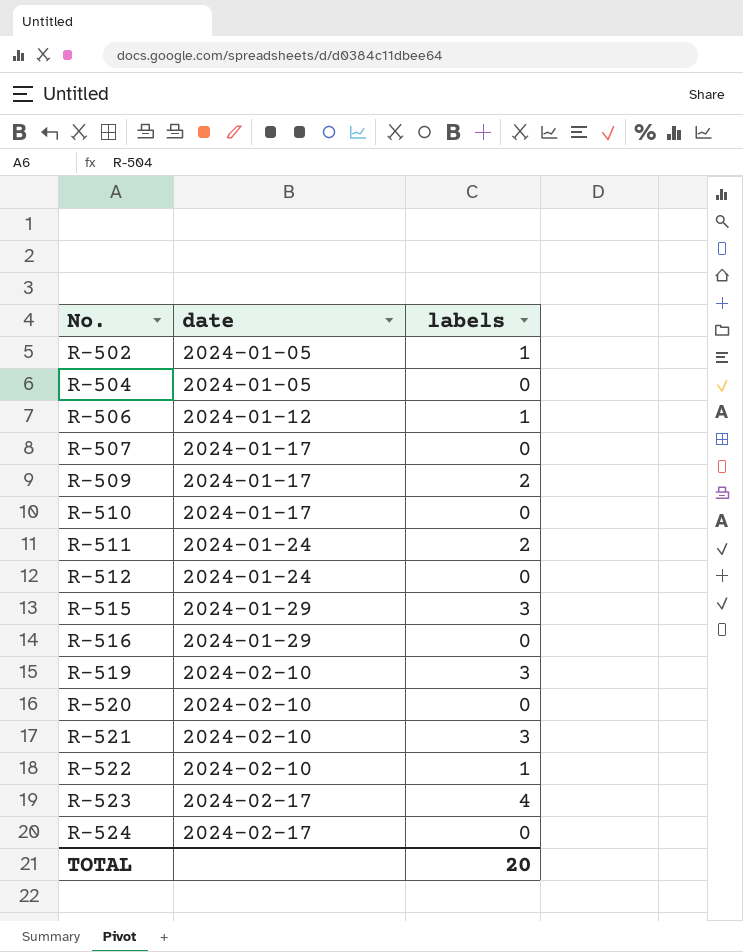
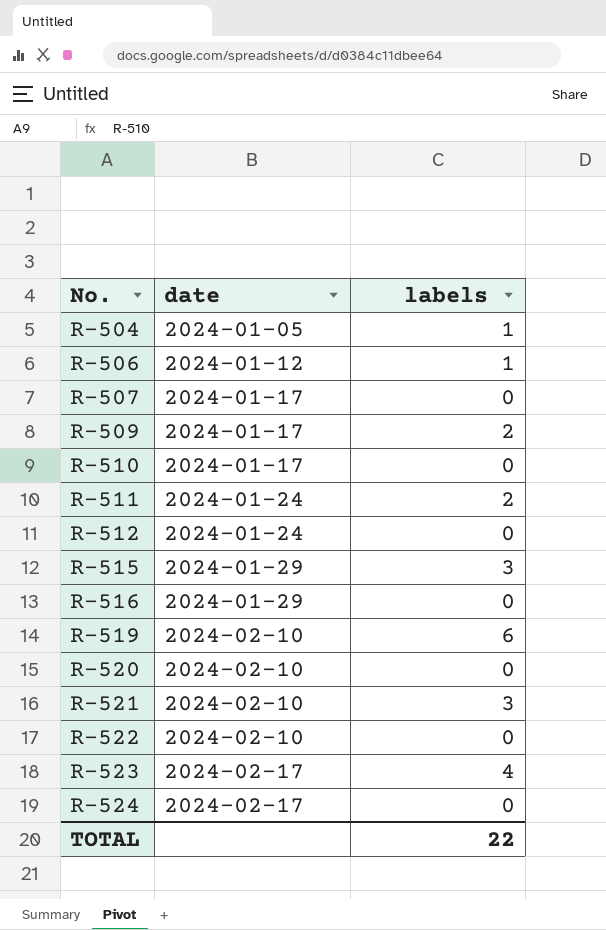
row R-502: 2024-01-05 | 1 -> none
R-504 | labels: 0 -> 1
R-519 | labels: 3 -> 6
R-522 | labels: 1 -> 0
TOTAL | labels: 20 -> 22

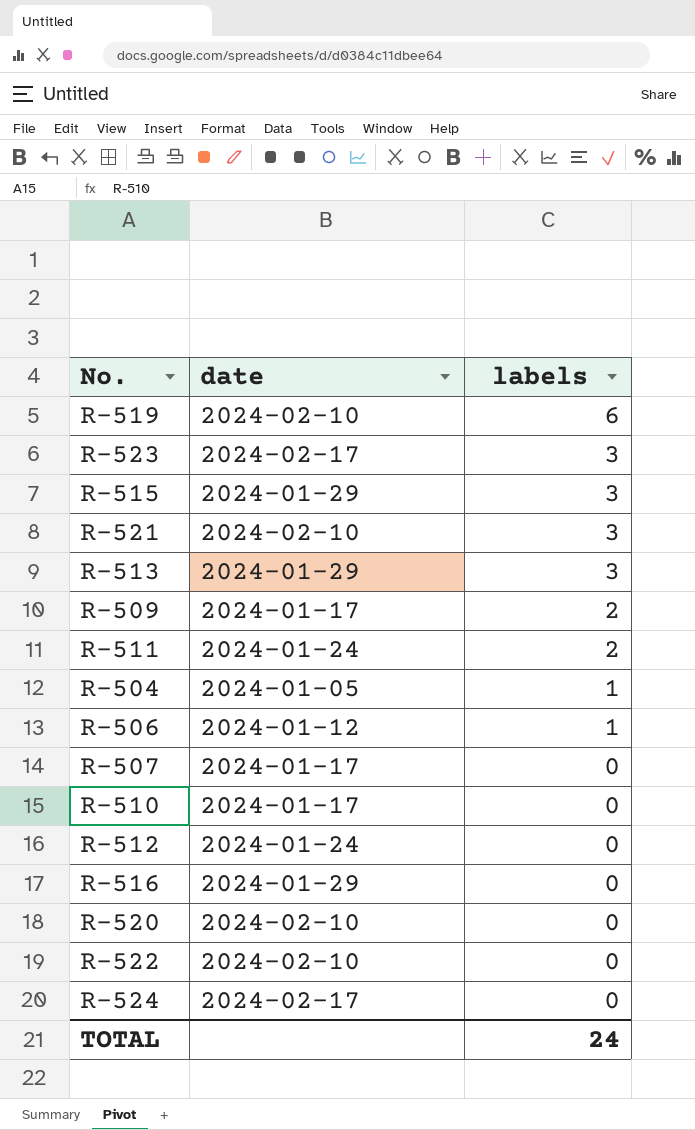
row order: No. ascending -> labels descending
R-523 | labels: 4 -> 3
row R-513: none -> 2024-01-29 | 3
TOTAL | labels: 22 -> 24

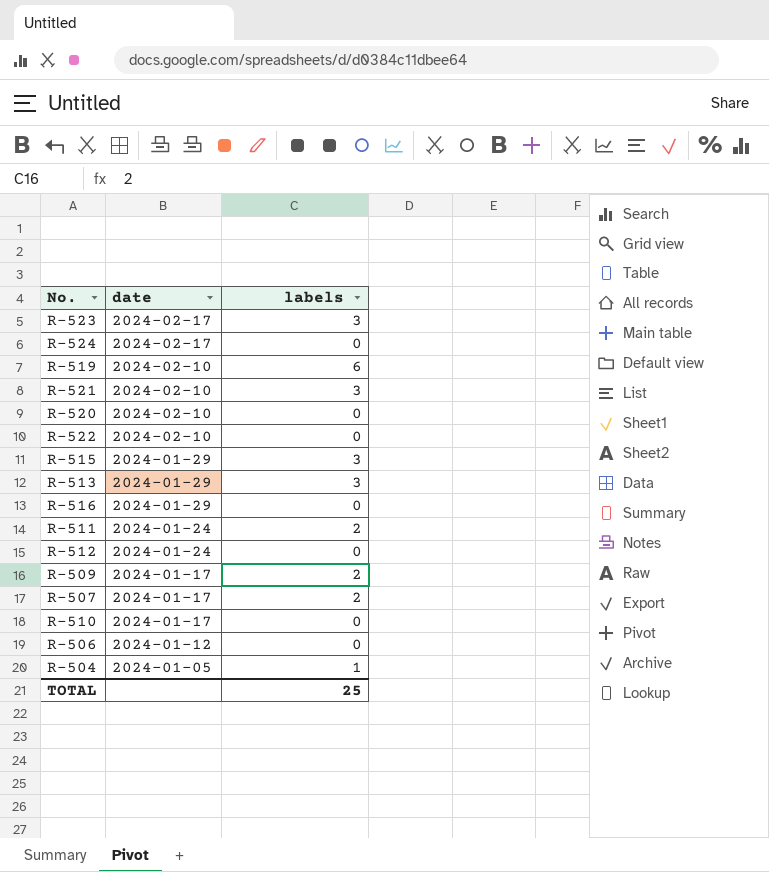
row order: labels descending -> date descending
R-507 | labels: 0 -> 2
R-506 | labels: 1 -> 0
TOTAL | labels: 24 -> 25

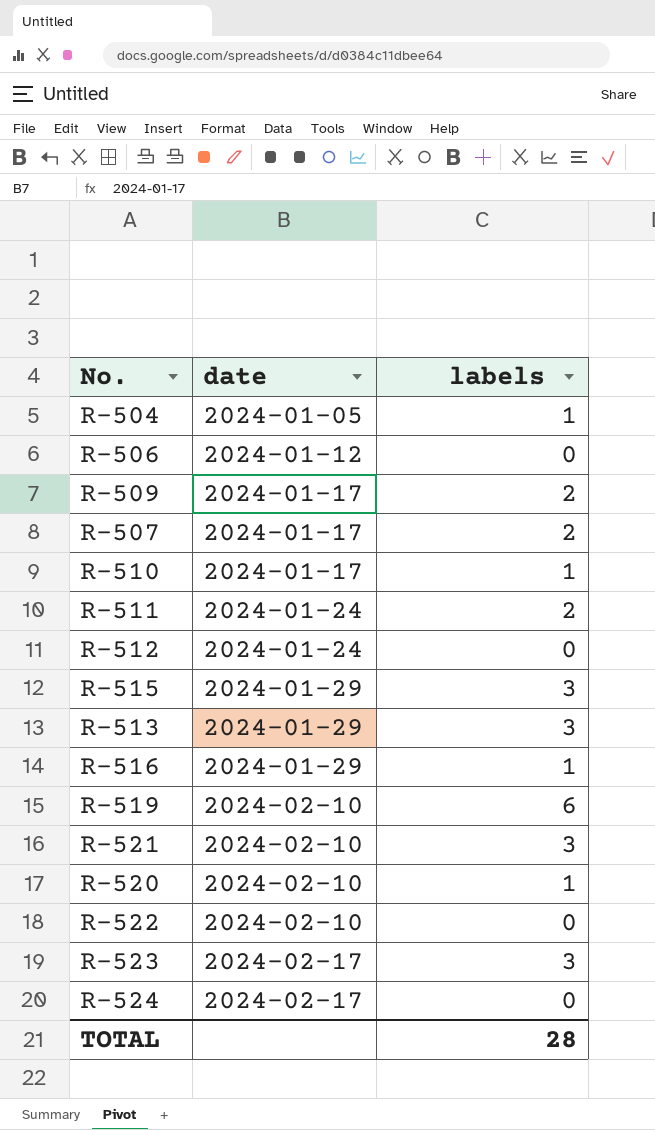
row order: date descending -> date ascending
R-510 | labels: 0 -> 1
R-516 | labels: 0 -> 1
R-520 | labels: 0 -> 1
TOTAL | labels: 25 -> 28

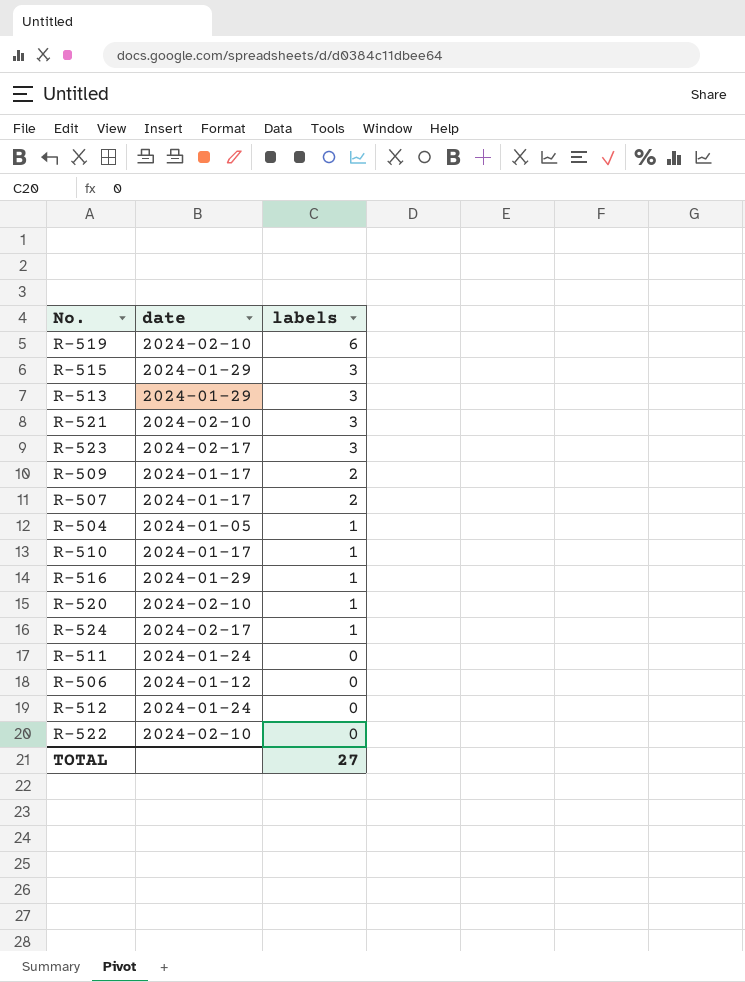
row order: date ascending -> labels descending
R-524 | labels: 0 -> 1
R-511 | labels: 2 -> 0
TOTAL | labels: 28 -> 27

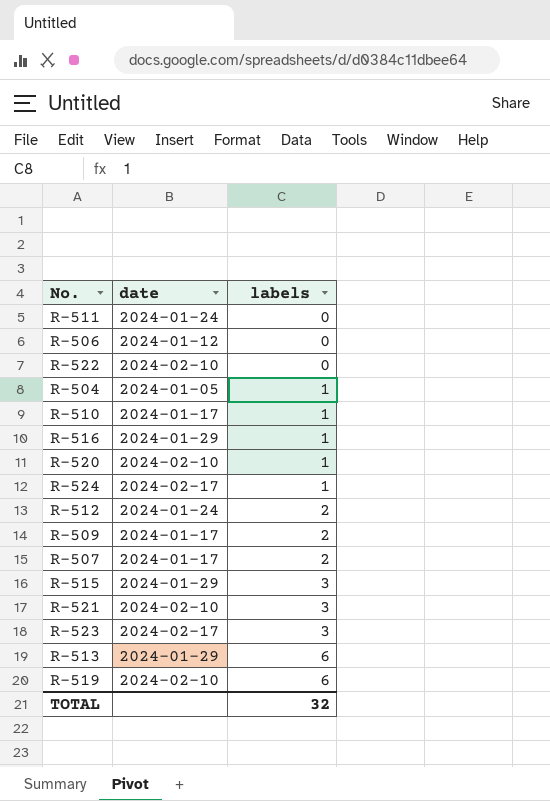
row order: labels descending -> labels ascending
R-512 | labels: 0 -> 2
R-513 | labels: 3 -> 6
TOTAL | labels: 27 -> 32

